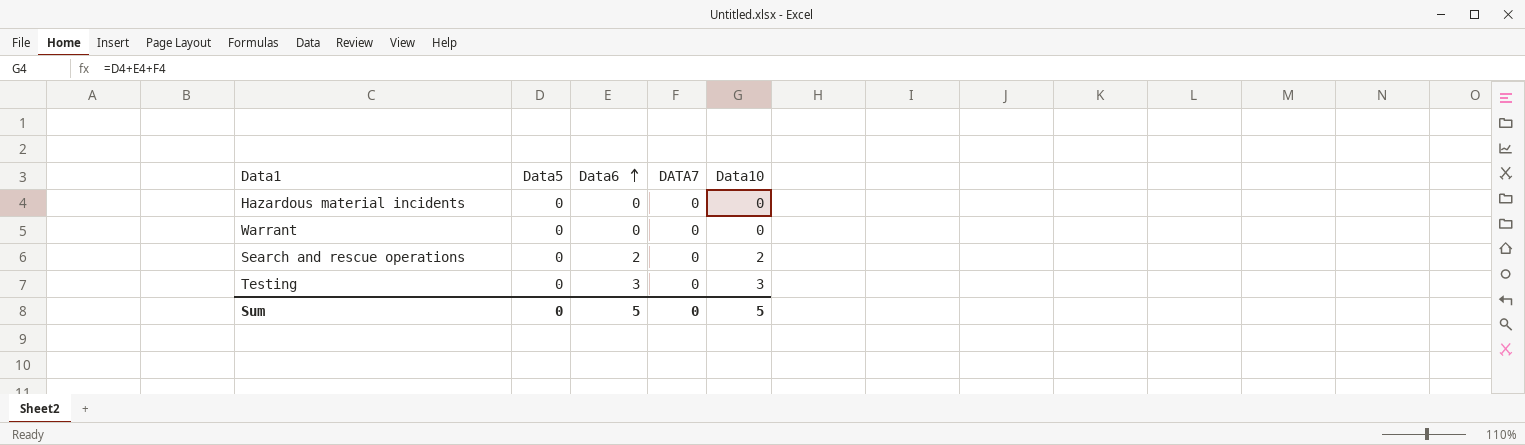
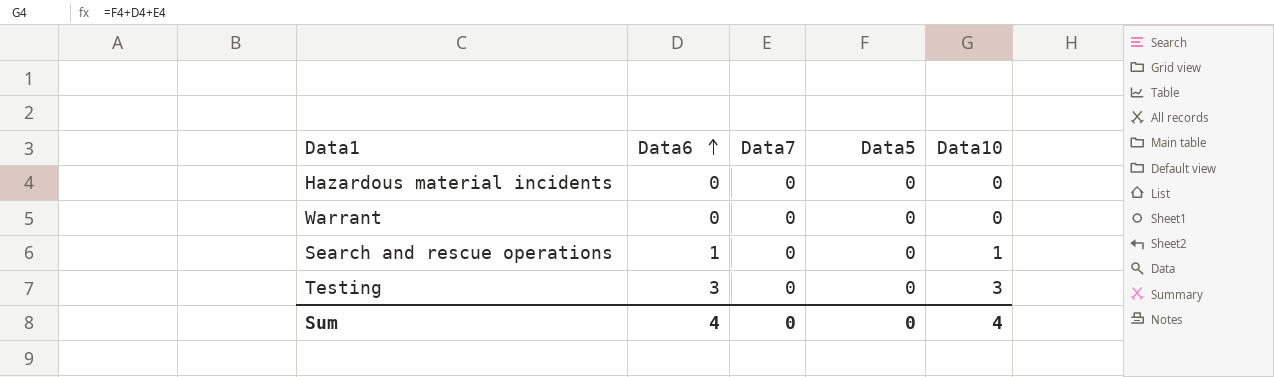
column name: DATA7 -> Data7
column Data5 | position: 2 -> 4
Search and rescue operations | Data6: 2 -> 1
Search and rescue operations | Data10: 2 -> 1
Sum | Data6: 5 -> 4
Sum | Data10: 5 -> 4

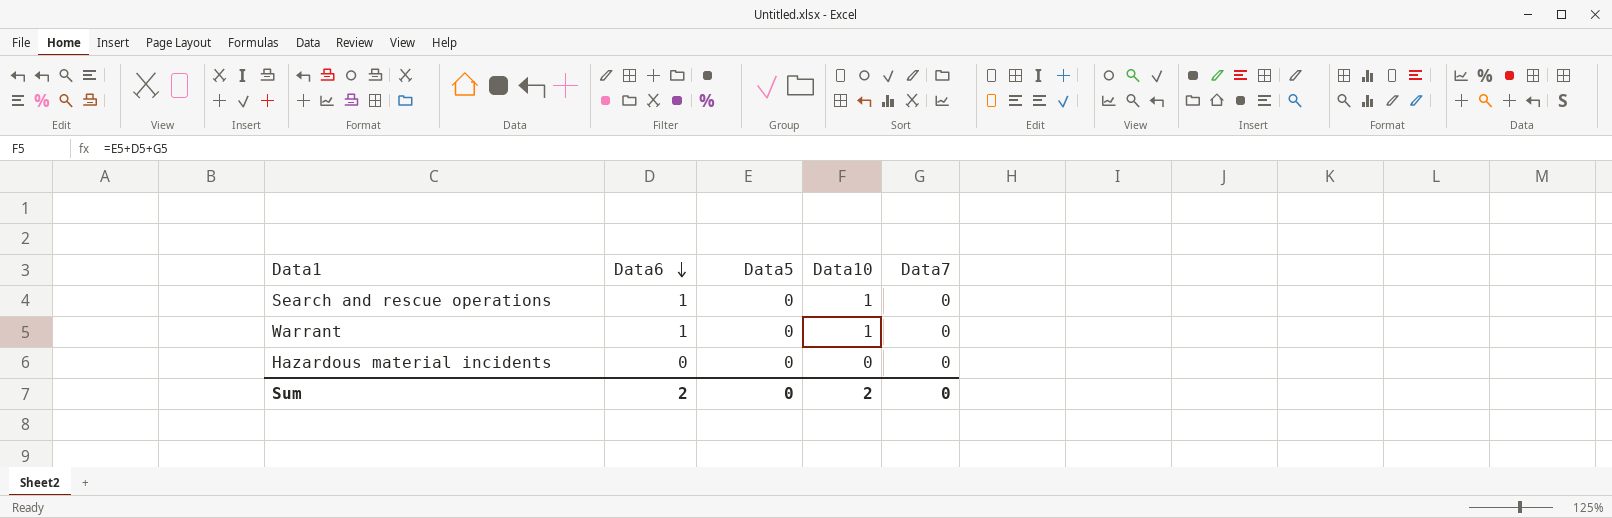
row order: Data6 ascending -> Data6 descending
column Data7 | position: 3 -> 5
row Testing: 3 | 0 | 0 | 3 -> none
Warrant | Data6: 0 -> 1
Warrant | Data10: 0 -> 1
Sum | Data6: 4 -> 2
Sum | Data10: 4 -> 2

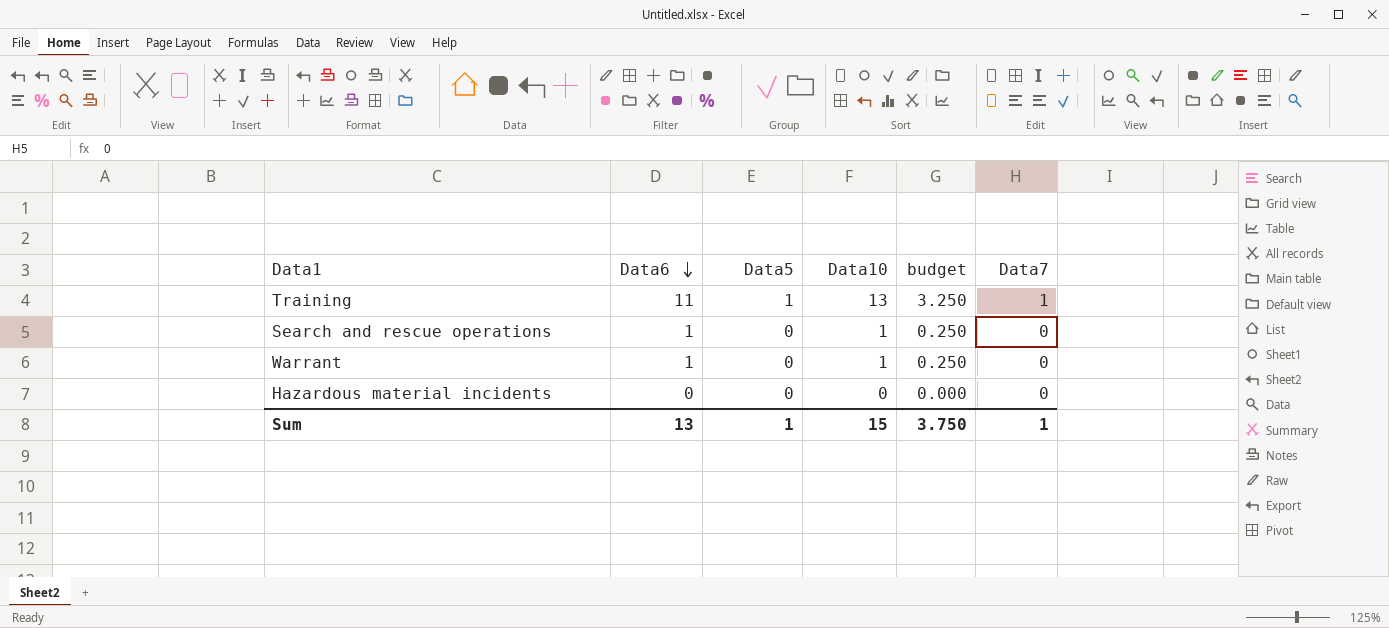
column budget | formula: none -> [Data10] * 0.25
row Training: none -> 11 | 1 | 13 | 3.250 | 1
Sum | Data6: 2 -> 13
Sum | Data5: 0 -> 1
Sum | Data10: 2 -> 15
Sum | Data7: 0 -> 1

